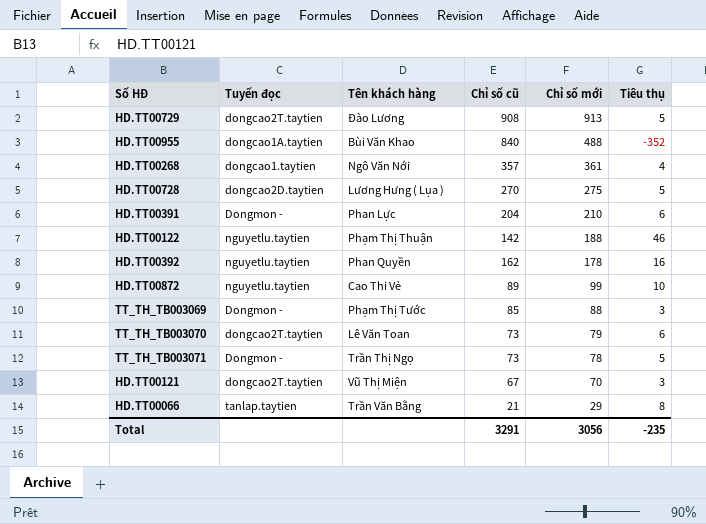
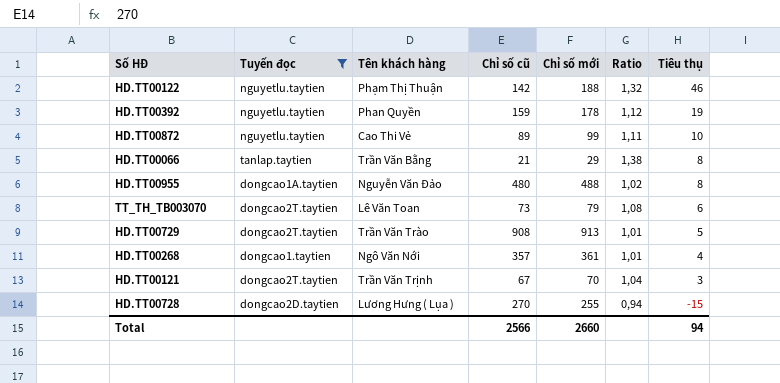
filter: none -> Tuyến đọc != Dongmon -
row order: Chỉ số mới descending -> Tiêu thụ descending
column Ratio | formula: none -> [Chỉ số mới] / [Chỉ số cũ]
HD.TT00392 | Chỉ số cũ: 162 -> 159
HD.TT00392 | Tiêu thụ: 16 -> 19
HD.TT00955 | Tên khách hàng: Bùi Văn Khao -> Nguyễn Văn Đảo
HD.TT00955 | Chỉ số cũ: 840 -> 480
HD.TT00955 | Tiêu thụ: -352 -> 8
HD.TT00729 | Tên khách hàng: Đào Lương -> Trần Văn Trào
HD.TT00121 | Tên khách hàng: Vũ Thị Miện -> Trần Văn Trịnh
HD.TT00728 | Chỉ số mới: 275 -> 255
HD.TT00728 | Tiêu thụ: 5 -> -15
Total | Chỉ số cũ: 3291 -> 2566
Total | Chỉ số mới: 3056 -> 2660
Total | Tiêu thụ: -235 -> 94

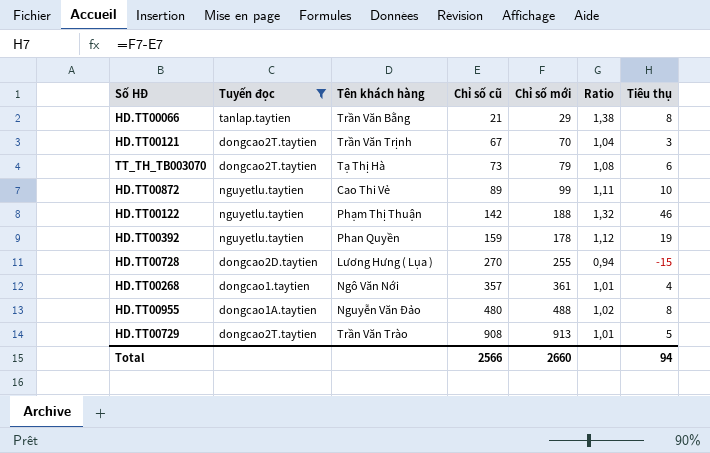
row order: Tiêu thụ descending -> Chỉ số cũ ascending
TT_TH_TB003070 | Tên khách hàng: Lê Văn Toan -> Tạ Thị Hà

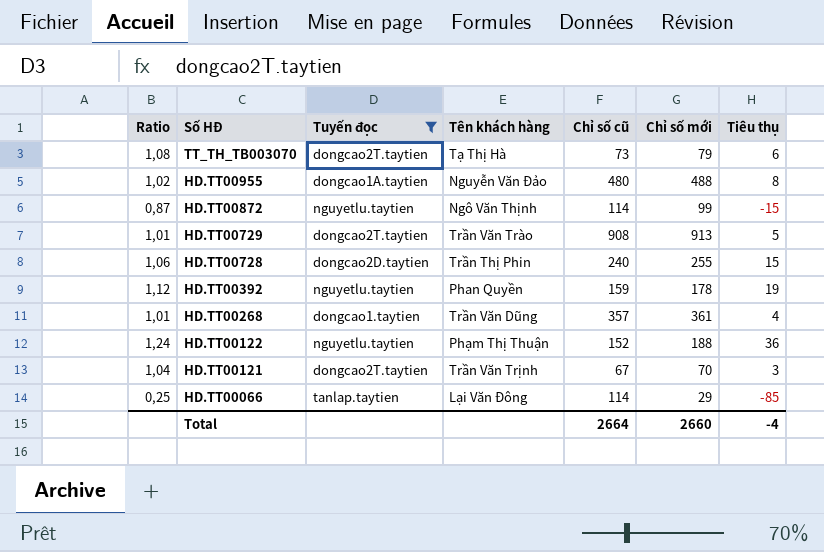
row order: Chỉ số cũ ascending -> Số HĐ descending
column Ratio | position: 6 -> 1
HD.TT00872 | Ratio: 1,11 -> 0,87
HD.TT00872 | Tên khách hàng: Cao Thi Vẻ -> Ngô Văn Thịnh
HD.TT00872 | Chỉ số cũ: 89 -> 114
HD.TT00872 | Tiêu thụ: 10 -> -15
HD.TT00728 | Ratio: 0,94 -> 1,06
HD.TT00728 | Tên khách hàng: Lương Hưng ( Lụa ) -> Trần Thị Phin
HD.TT00728 | Chỉ số cũ: 270 -> 240
HD.TT00728 | Tiêu thụ: -15 -> 15
HD.TT00268 | Tên khách hàng: Ngô Văn Nới -> Trần Văn Dũng
HD.TT00122 | Ratio: 1,32 -> 1,24
HD.TT00122 | Chỉ số cũ: 142 -> 152
HD.TT00122 | Tiêu thụ: 46 -> 36
HD.TT00066 | Ratio: 1,38 -> 0,25
HD.TT00066 | Tên khách hàng: Trần Văn Bằng -> Lại Văn Đông
HD.TT00066 | Chỉ số cũ: 21 -> 114
HD.TT00066 | Tiêu thụ: 8 -> -85
Total | Chỉ số cũ: 2566 -> 2664
Total | Tiêu thụ: 94 -> -4

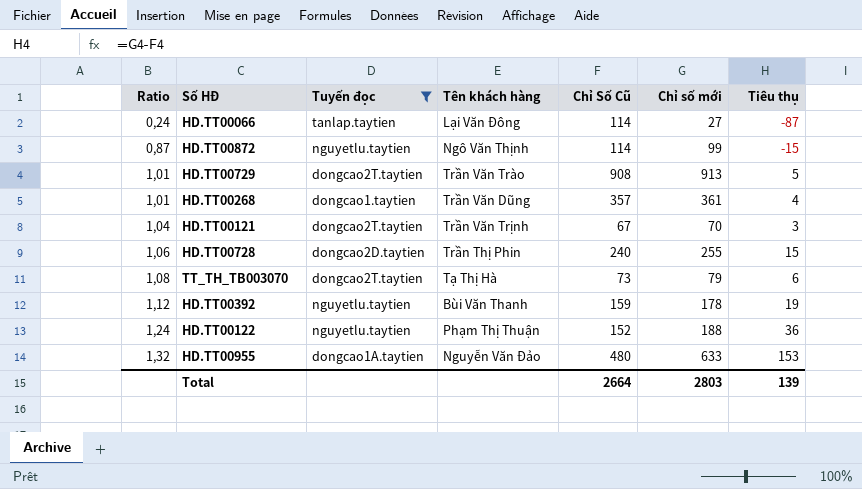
row order: Số HĐ descending -> Ratio ascending
column name: Chỉ số cũ -> Chỉ Số Cũ
HD.TT00066 | Ratio: 0,25 -> 0,24
HD.TT00066 | Chỉ số mới: 29 -> 27
HD.TT00066 | Tiêu thụ: -85 -> -87
HD.TT00392 | Tên khách hàng: Phan Quyền -> Bùi Văn Thanh
HD.TT00955 | Ratio: 1,02 -> 1,32
HD.TT00955 | Chỉ số mới: 488 -> 633
HD.TT00955 | Tiêu thụ: 8 -> 153
Total | Chỉ số mới: 2660 -> 2803
Total | Tiêu thụ: -4 -> 139

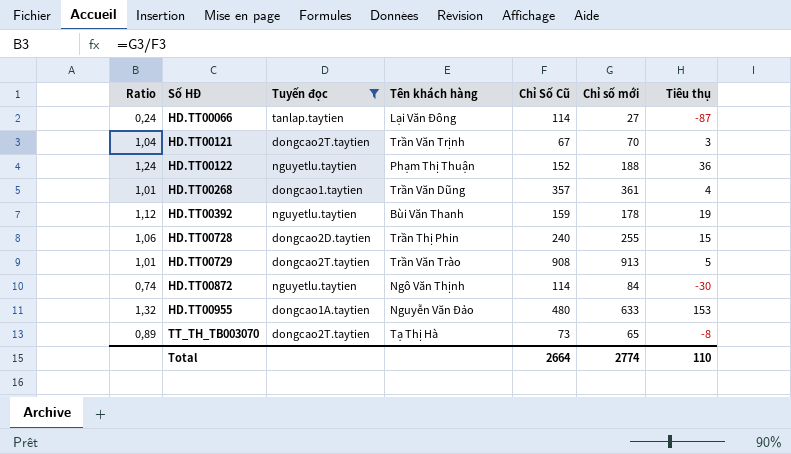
row order: Ratio ascending -> Số HĐ ascending
HD.TT00872 | Ratio: 0,87 -> 0,74
HD.TT00872 | Chỉ số mới: 99 -> 84
HD.TT00872 | Tiêu thụ: -15 -> -30
TT_TH_TB003070 | Ratio: 1,08 -> 0,89
TT_TH_TB003070 | Chỉ số mới: 79 -> 65
TT_TH_TB003070 | Tiêu thụ: 6 -> -8
Total | Chỉ số mới: 2803 -> 2774
Total | Tiêu thụ: 139 -> 110

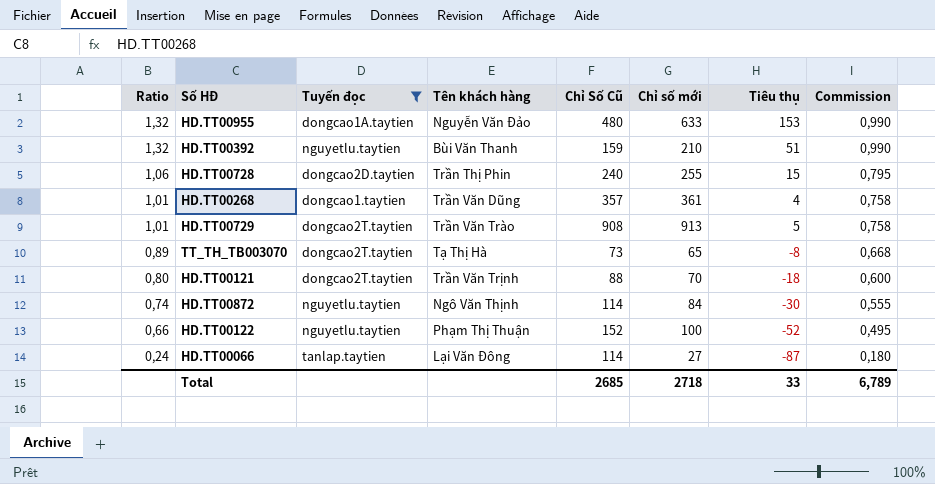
row order: Số HĐ ascending -> Ratio descending
column Commission | formula: none -> [Ratio] * 0,75
HD.TT00392 | Ratio: 1,12 -> 1,32
HD.TT00392 | Chỉ số mới: 178 -> 210
HD.TT00392 | Tiêu thụ: 19 -> 51
HD.TT00121 | Ratio: 1,04 -> 0,80
HD.TT00121 | Chỉ Số Cũ: 67 -> 88
HD.TT00121 | Tiêu thụ: 3 -> -18
HD.TT00122 | Ratio: 1,24 -> 0,66
HD.TT00122 | Chỉ số mới: 188 -> 100
HD.TT00122 | Tiêu thụ: 36 -> -52
Total | Chỉ Số Cũ: 2664 -> 2685
Total | Chỉ số mới: 2774 -> 2718
Total | Tiêu thụ: 110 -> 33

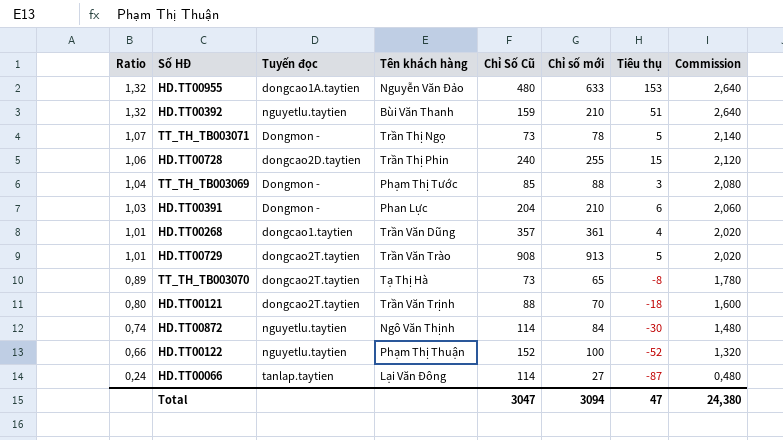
filter: Tuyến đọc != Dongmon - -> none
column Commission | formula: [Ratio] * 0,75 -> [Ratio] * 2
Total | Chỉ Số Cũ: 2685 -> 3047
Total | Chỉ số mới: 2718 -> 3094
Total | Tiêu thụ: 33 -> 47
Total | Commission: 6,789 -> 24,380

